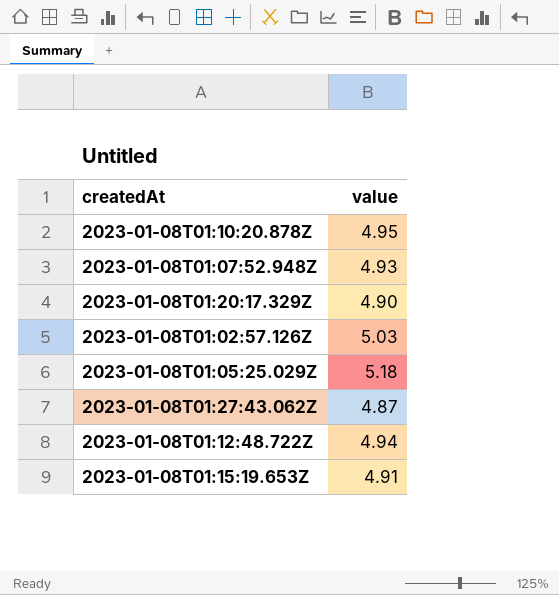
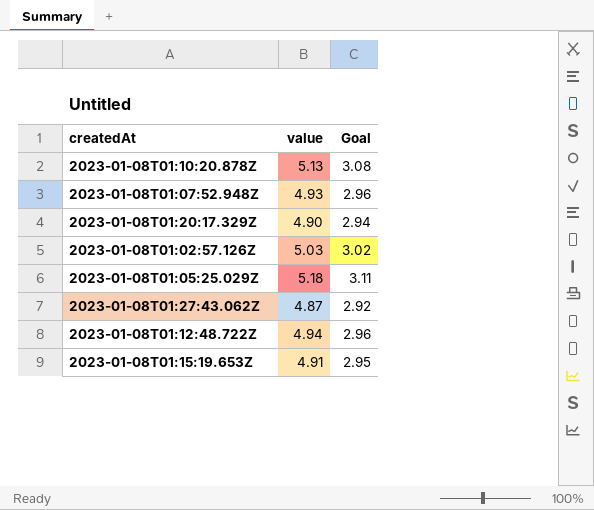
column Goal | formula: none -> [value] * 0.6
2023-01-08T01:10:20.878Z | value: 4.95 -> 5.13

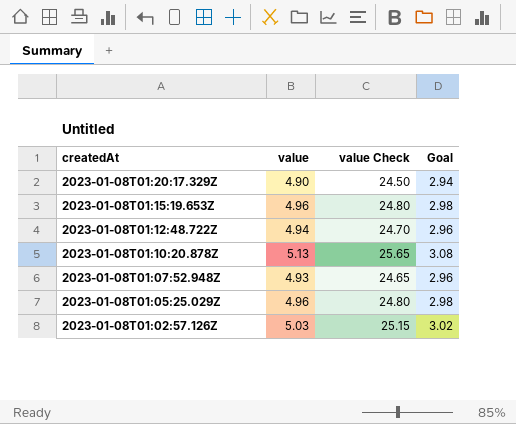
row order: none -> createdAt descending
column value Check | formula: none -> [value] * 5
row 2023-01-08T01:27:43.062Z: 4.87 | 2.92 -> none
2023-01-08T01:15:19.653Z | value: 4.91 -> 4.96
2023-01-08T01:15:19.653Z | Goal: 2.95 -> 2.98
2023-01-08T01:05:25.029Z | value: 5.18 -> 4.96
2023-01-08T01:05:25.029Z | Goal: 3.11 -> 2.98

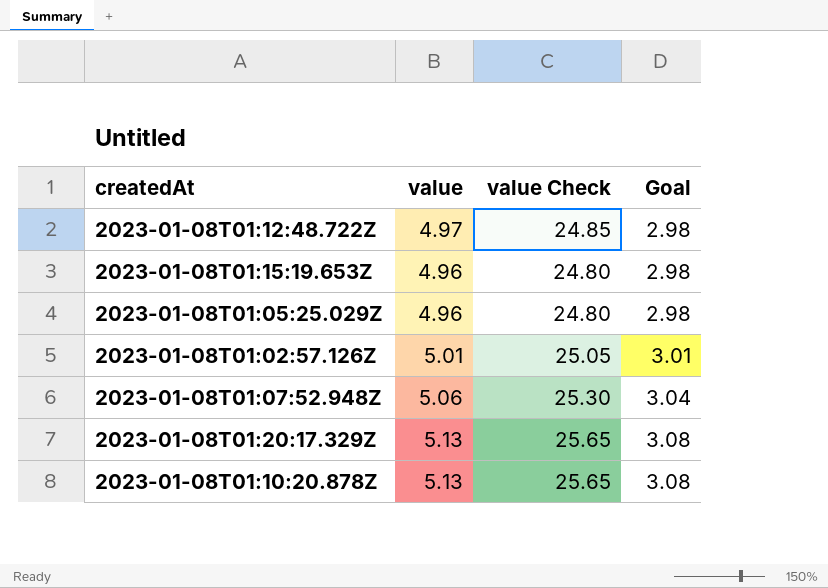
row order: createdAt descending -> Goal ascending
2023-01-08T01:12:48.722Z | value: 4.94 -> 4.97
2023-01-08T01:12:48.722Z | value Check: 24.70 -> 24.85
2023-01-08T01:12:48.722Z | Goal: 2.96 -> 2.98
2023-01-08T01:02:57.126Z | value: 5.03 -> 5.01
2023-01-08T01:02:57.126Z | value Check: 25.15 -> 25.05
2023-01-08T01:02:57.126Z | Goal: 3.02 -> 3.01
2023-01-08T01:07:52.948Z | value: 4.93 -> 5.06
2023-01-08T01:07:52.948Z | value Check: 24.65 -> 25.30
2023-01-08T01:07:52.948Z | Goal: 2.96 -> 3.04
2023-01-08T01:20:17.329Z | value: 4.90 -> 5.13
2023-01-08T01:20:17.329Z | value Check: 24.50 -> 25.65
2023-01-08T01:20:17.329Z | Goal: 2.94 -> 3.08

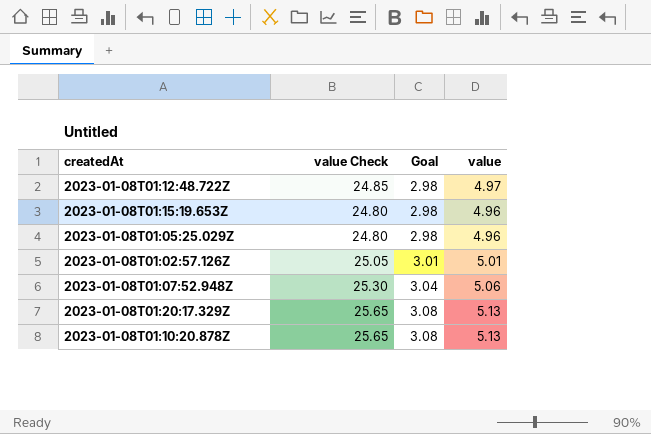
column value | position: 2 -> 4

